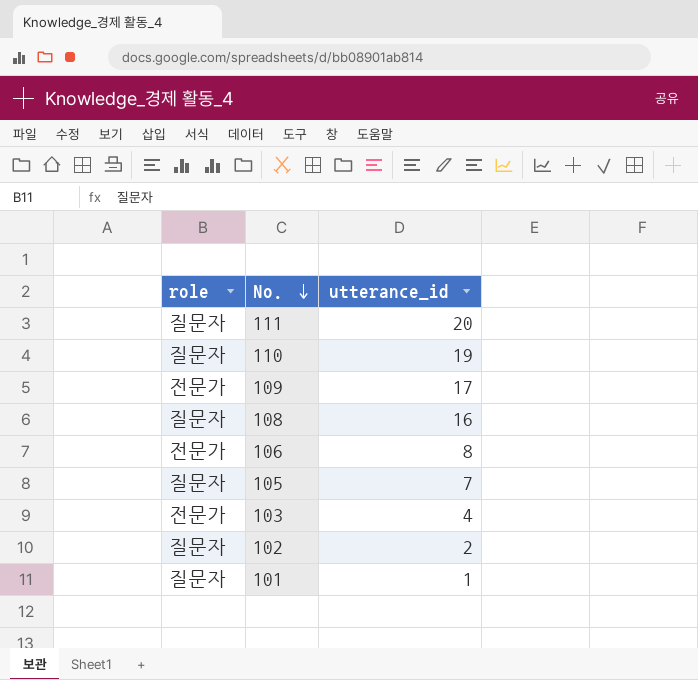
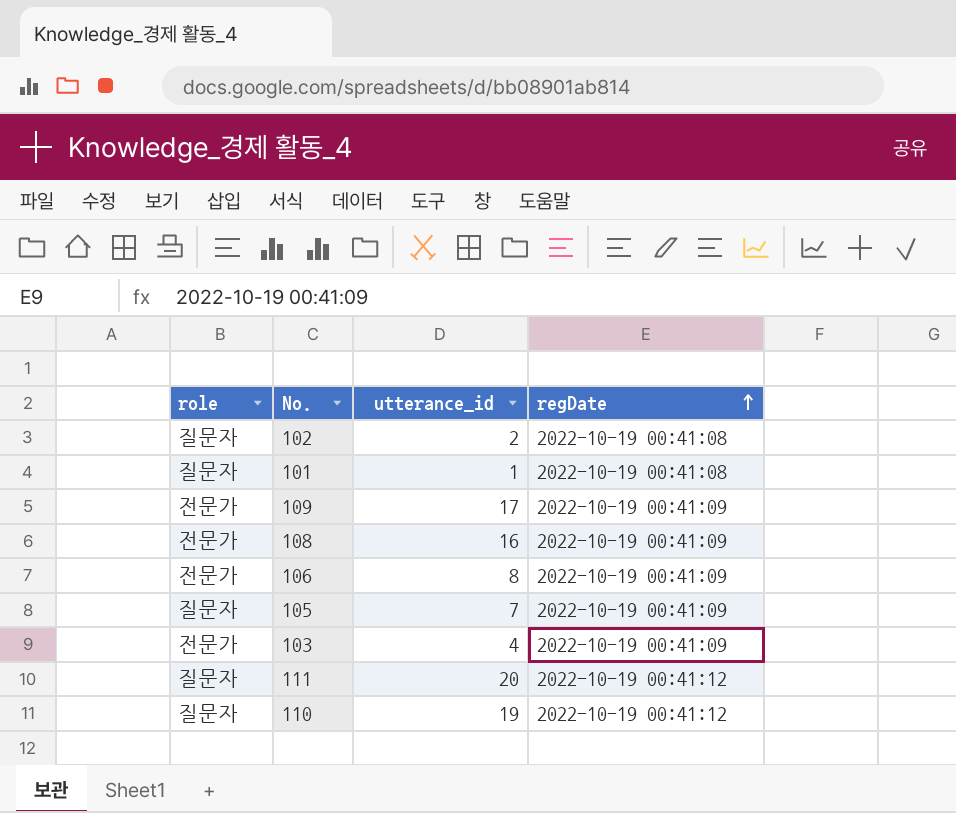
row order: No. descending -> regDate ascending
column regDate | position: none -> 4
108 | role: 질문자 -> 전문가

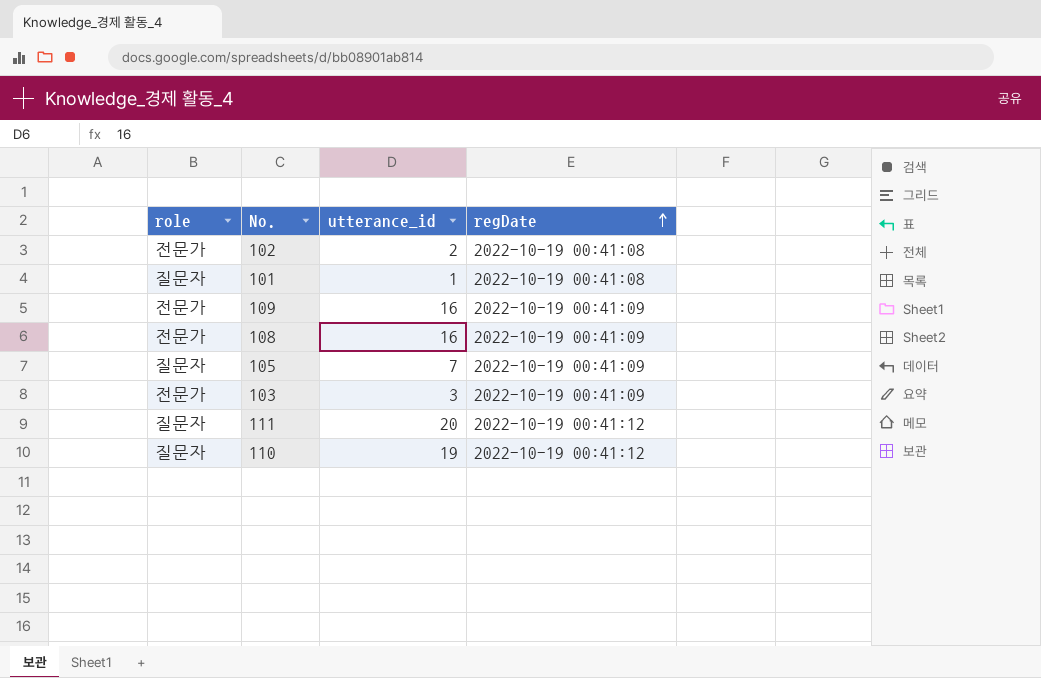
row 106: 전문가 | 8 | 2022-10-19 00:41:09 -> none
102 | role: 질문자 -> 전문가
109 | utterance_id: 17 -> 16
103 | utterance_id: 4 -> 3

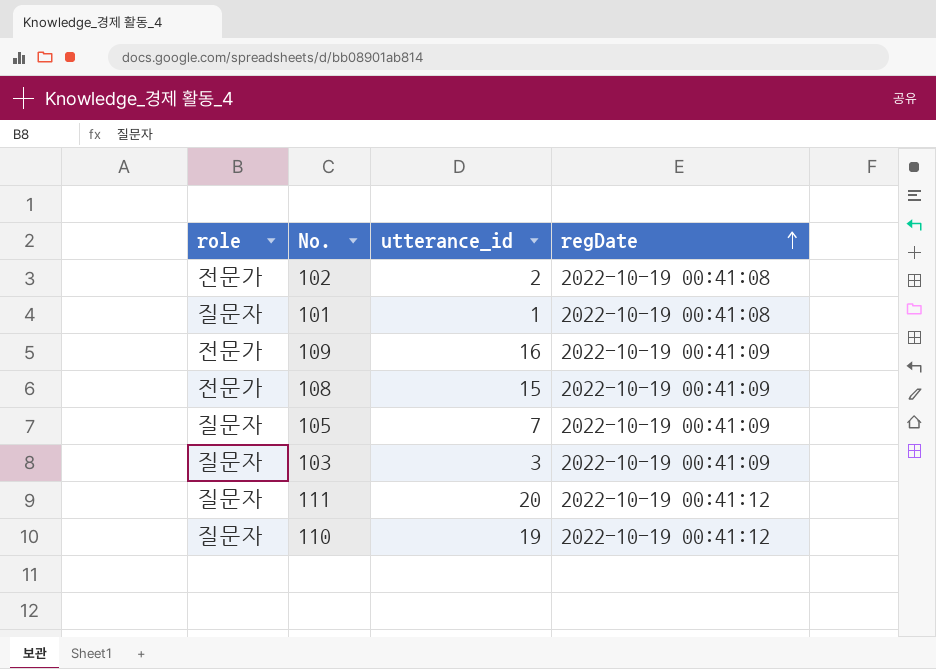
108 | utterance_id: 16 -> 15
103 | role: 전문가 -> 질문자

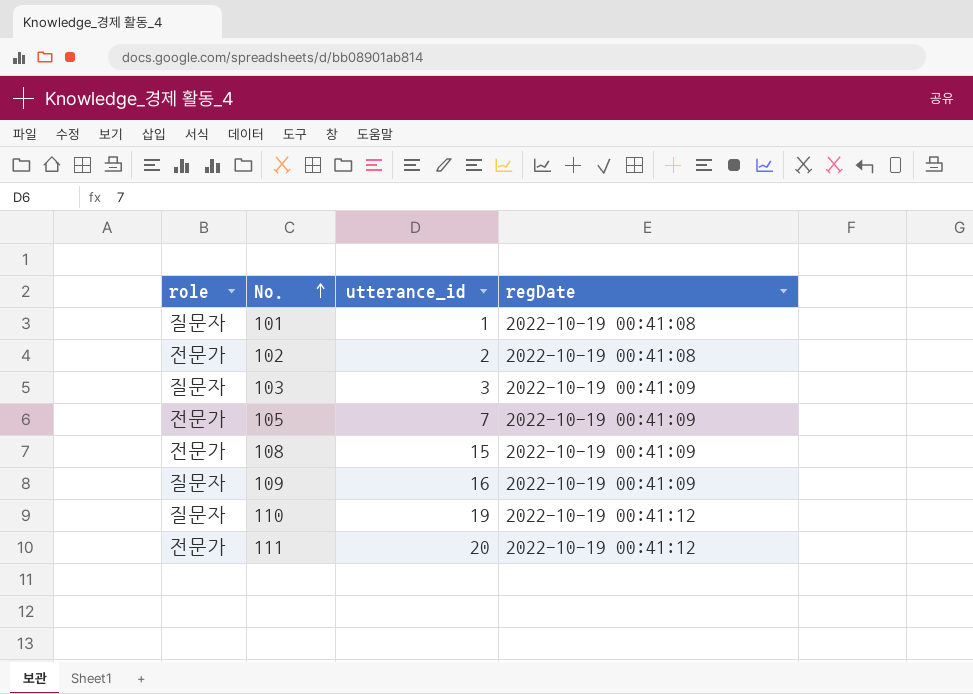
row order: regDate ascending -> No. ascending
105 | role: 질문자 -> 전문가
109 | role: 전문가 -> 질문자
111 | role: 질문자 -> 전문가

